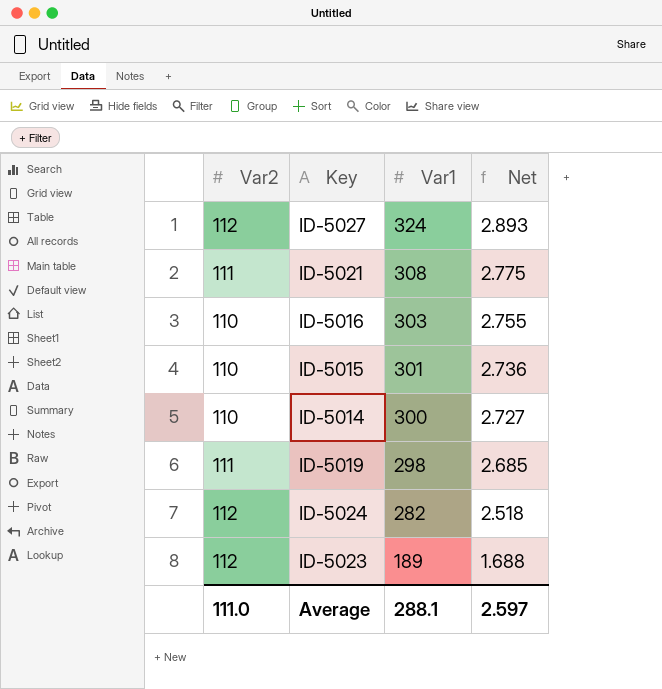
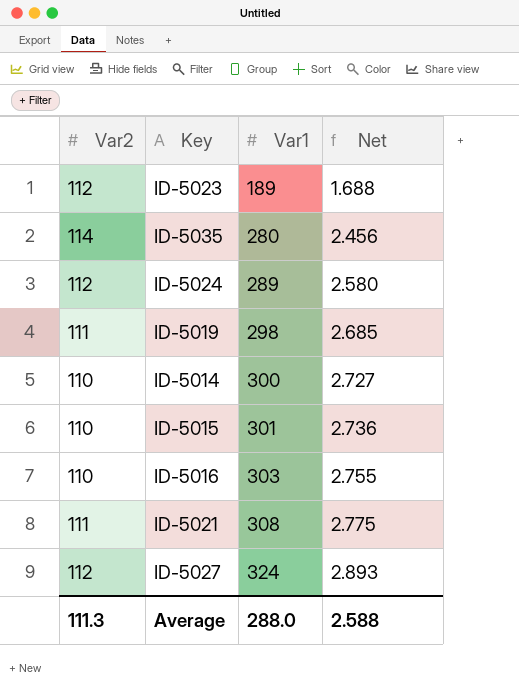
row order: Var1 descending -> Var1 ascending
row ID-5035: none -> 114 | 280 | 2.456
ID-5024 | Var1: 282 -> 289
ID-5024 | Net: 2.518 -> 2.580
Average | Var2: 111.0 -> 111.3
Average | Var1: 288.1 -> 288.0
Average | Net: 2.597 -> 2.588

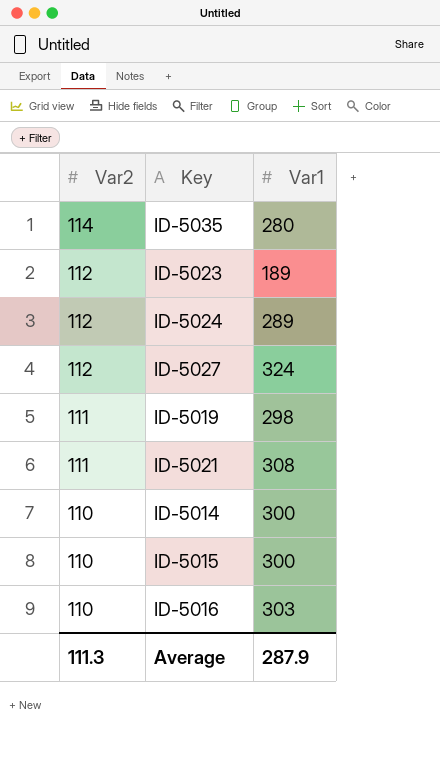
row order: Var1 ascending -> Var2 descending
column Net | formula: [Var1] / [Var2] -> none
ID-5015 | Var1: 301 -> 300
Average | Var1: 288.0 -> 287.9

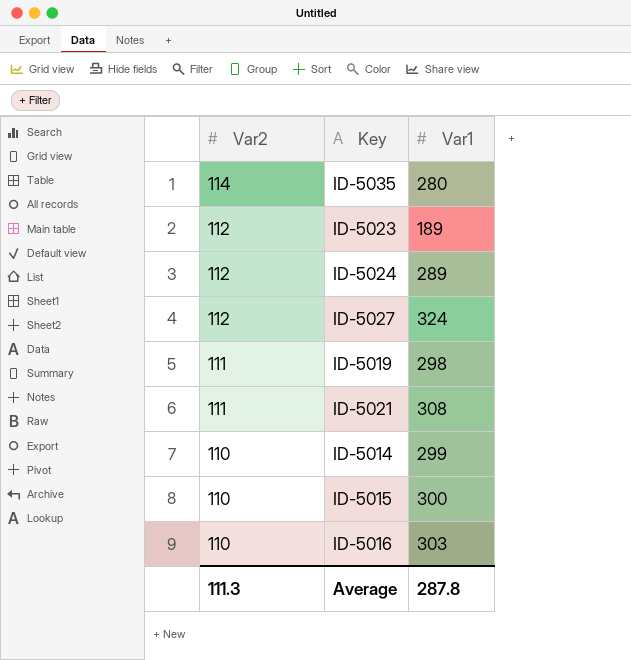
ID-5014 | Var1: 300 -> 299
Average | Var1: 287.9 -> 287.8

